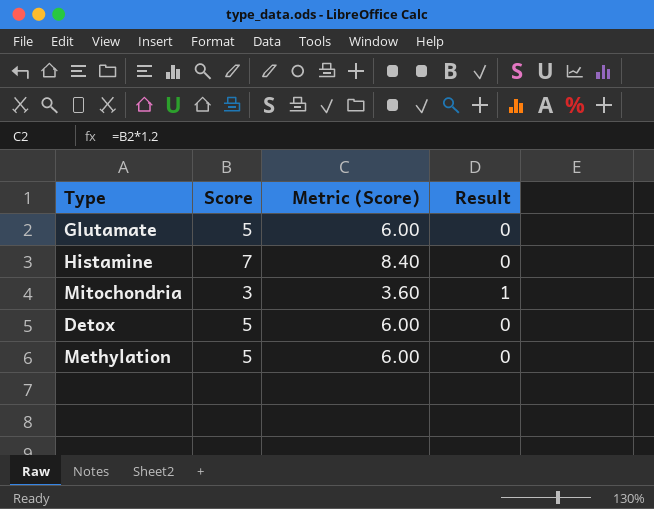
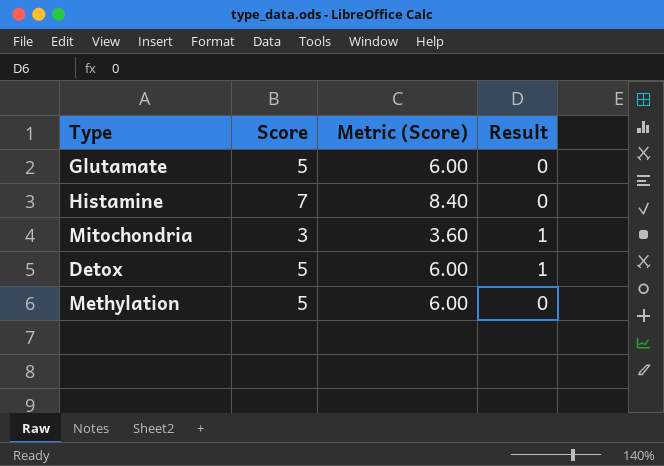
Detox | Result: 0 -> 1

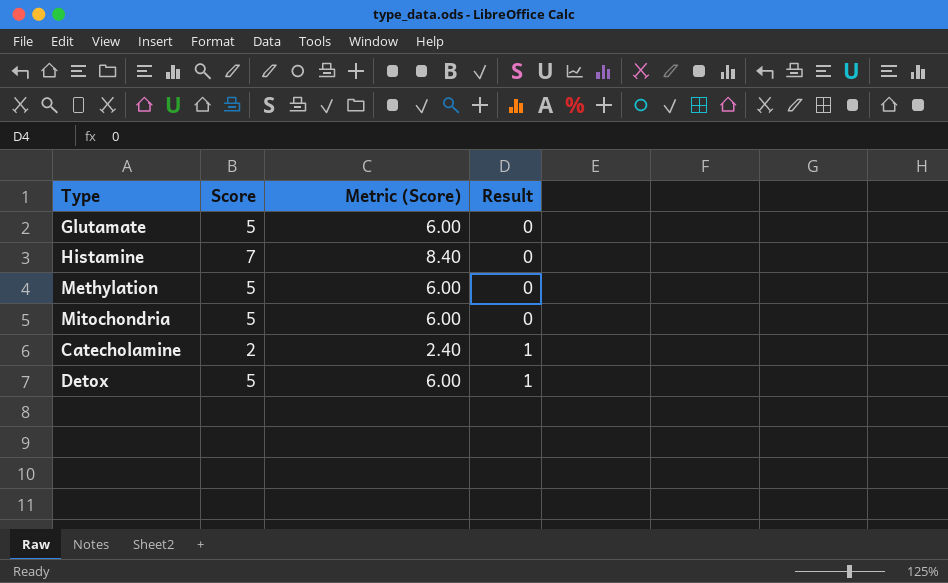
row order: none -> Result ascending
Mitochondria | Score: 3 -> 5
Mitochondria | Metric (Score): 3.60 -> 6.00
Mitochondria | Result: 1 -> 0
row Catecholamine: none -> 2 | 2.40 | 1

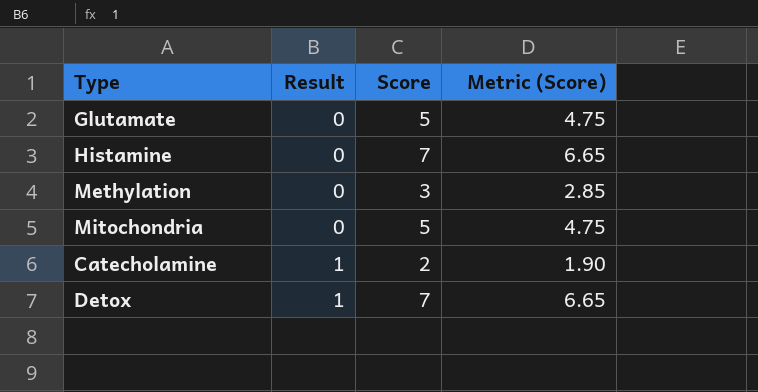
column Result | position: 4 -> 2
column Metric (Score) | formula: [Score] * 1.2 -> [Score] * 0.95
Methylation | Score: 5 -> 3
Detox | Score: 5 -> 7

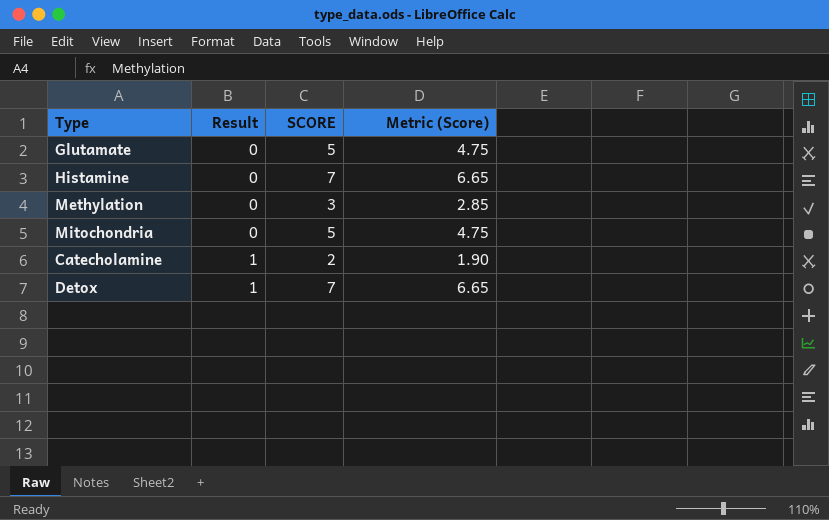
column name: Score -> SCORE

